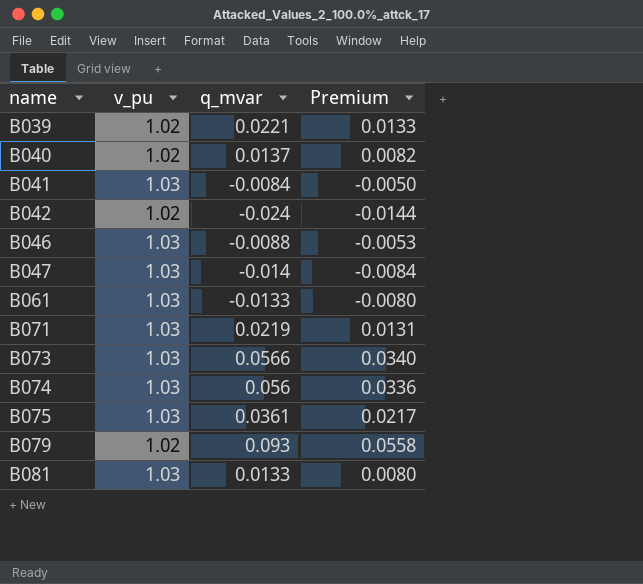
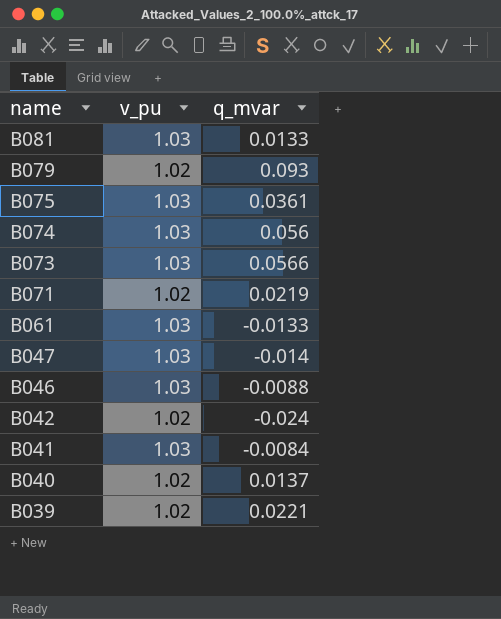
row order: name ascending -> name descending
column Premium | formula: [q_mvar] * 0.6 -> none
B071 | v_pu: 1.03 -> 1.02

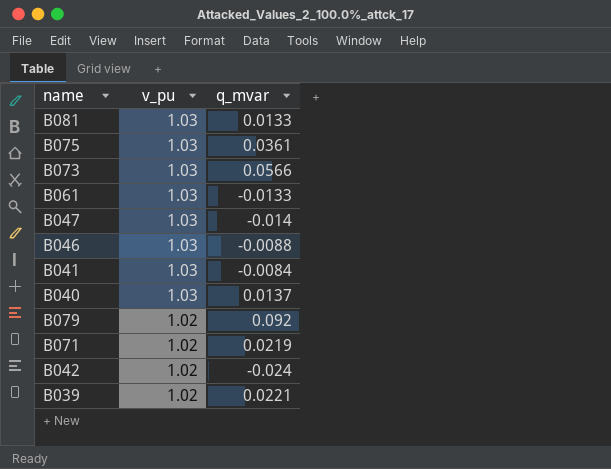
row order: name descending -> v_pu descending
row B074: 1.03 | 0.056 -> none
B040 | v_pu: 1.02 -> 1.03
B079 | q_mvar: 0.093 -> 0.092

